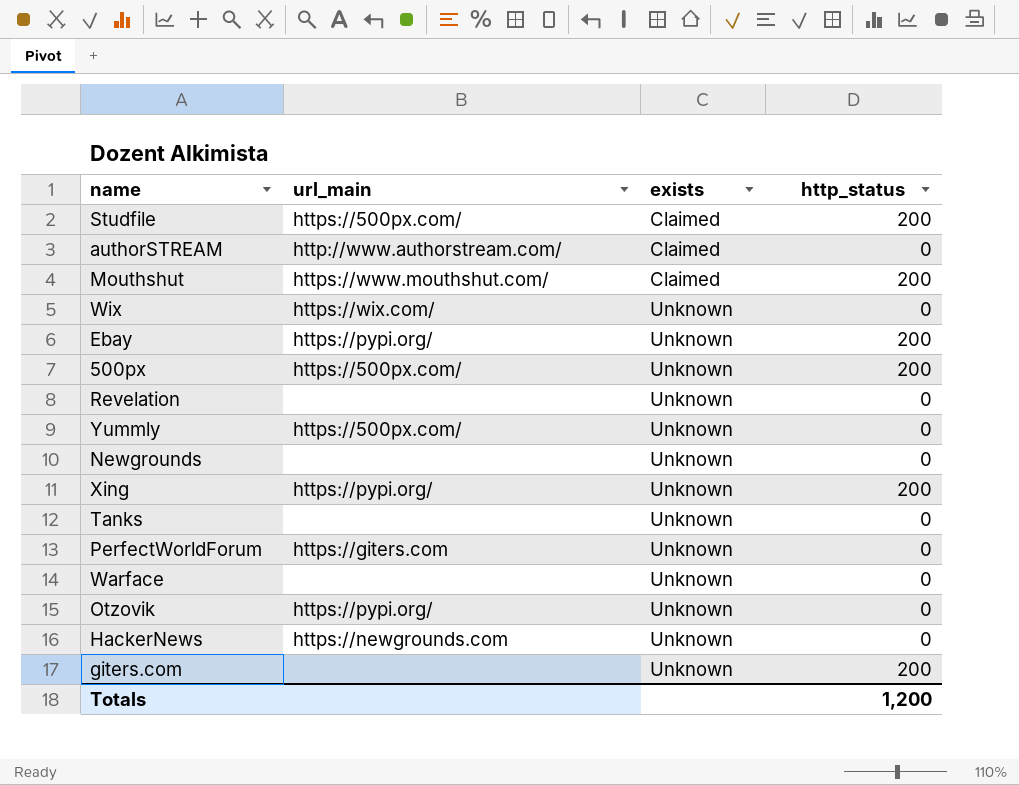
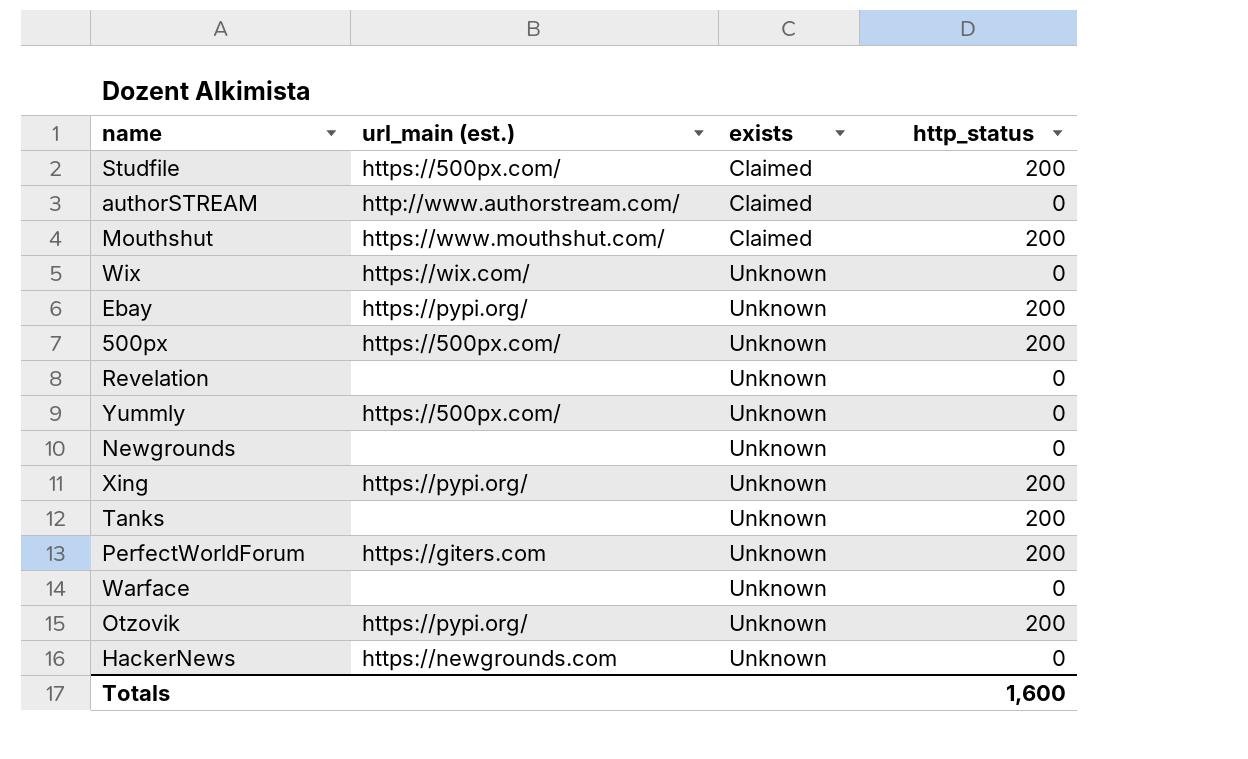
column name: url_main -> url_main (est.)
row giters.com: none | Unknown | 200 -> none
Tanks | http_status: 0 -> 200
PerfectWorldForum | http_status: 0 -> 200
Otzovik | http_status: 0 -> 200
Totals | http_status: 1,200 -> 1,600

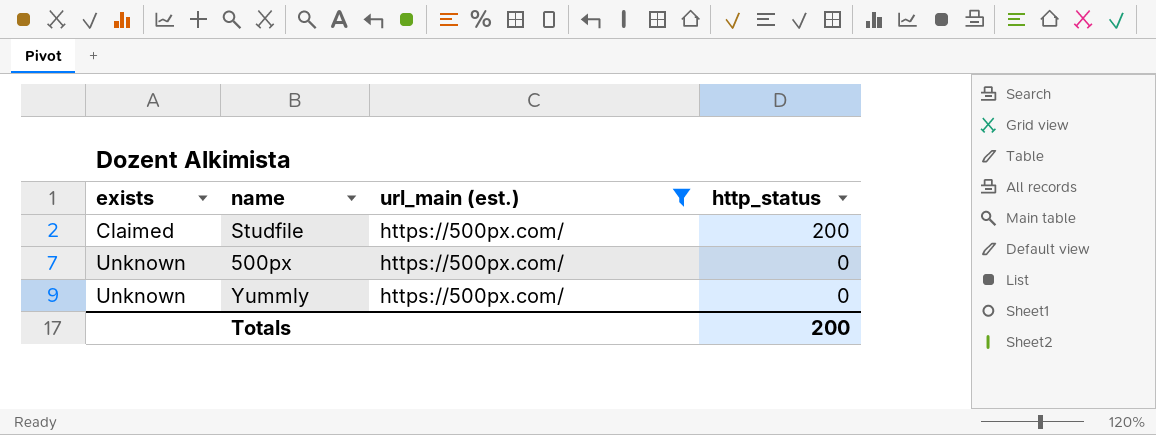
filter: none -> url_main (est.) = https://500px.com/
column exists | position: 3 -> 1
500px | http_status: 200 -> 0
Totals | http_status: 1,600 -> 200

